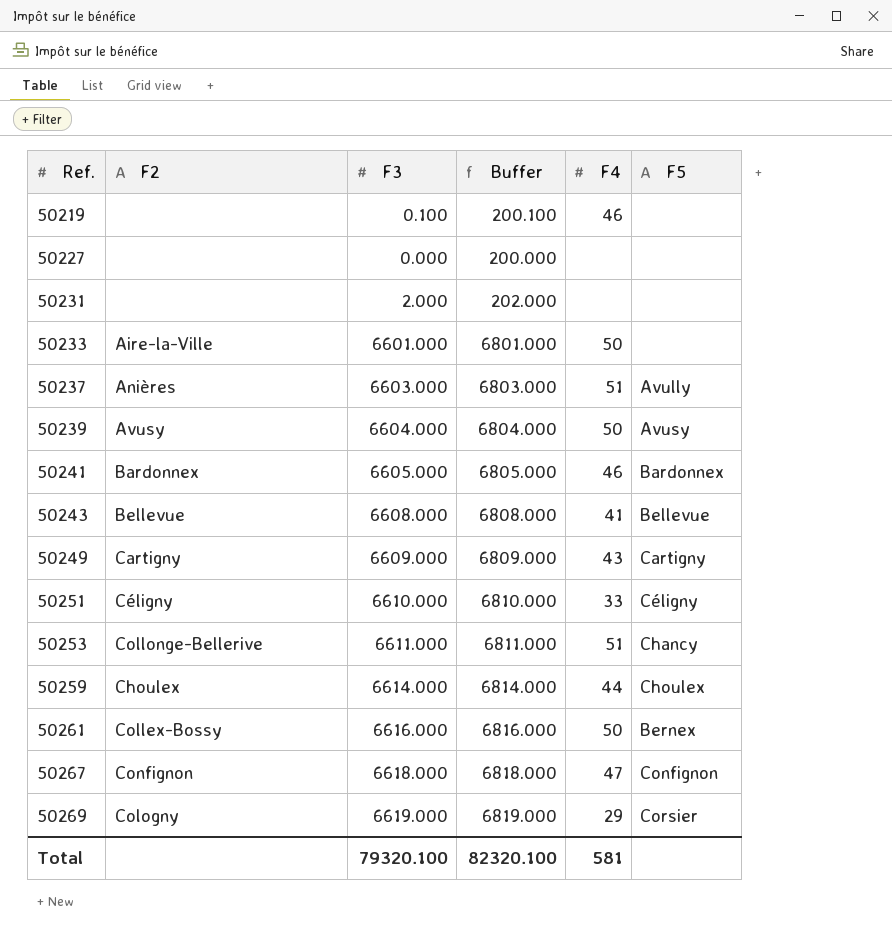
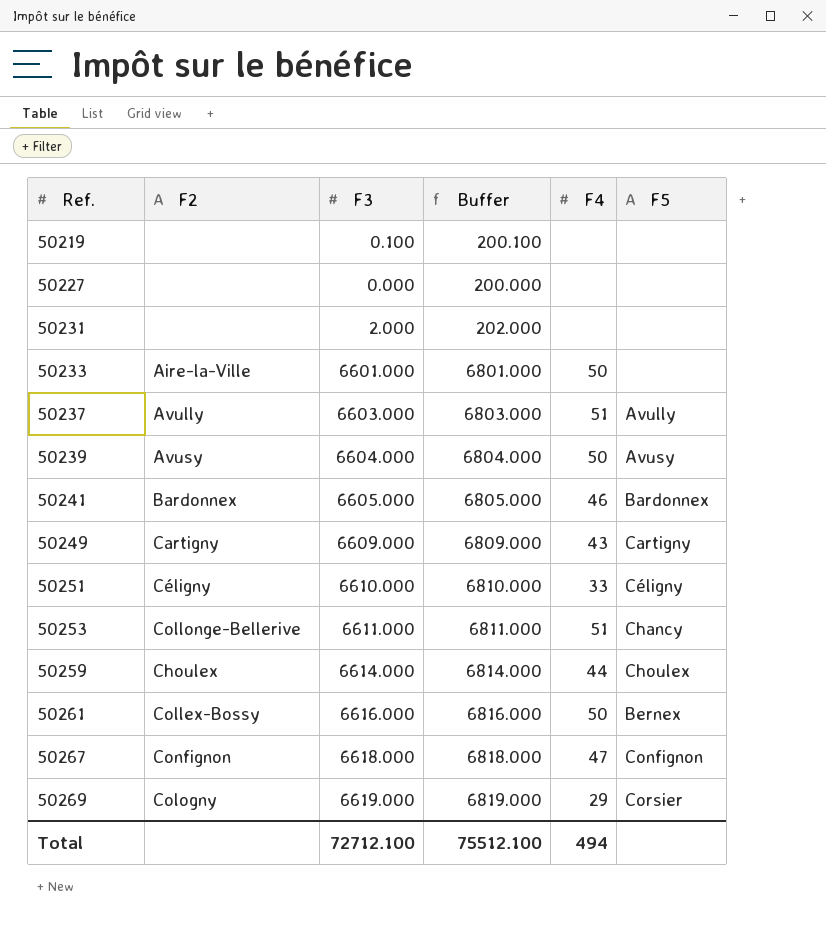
row 50243: Bellevue | 6608.000 | 6808.000 | 41 | Bellevue -> none
50219 | F4: 46 -> none
50237 | F2: Anières -> Avully
Total | F3: 79320.100 -> 72712.100
Total | Buffer: 82320.100 -> 75512.100
Total | F4: 581 -> 494

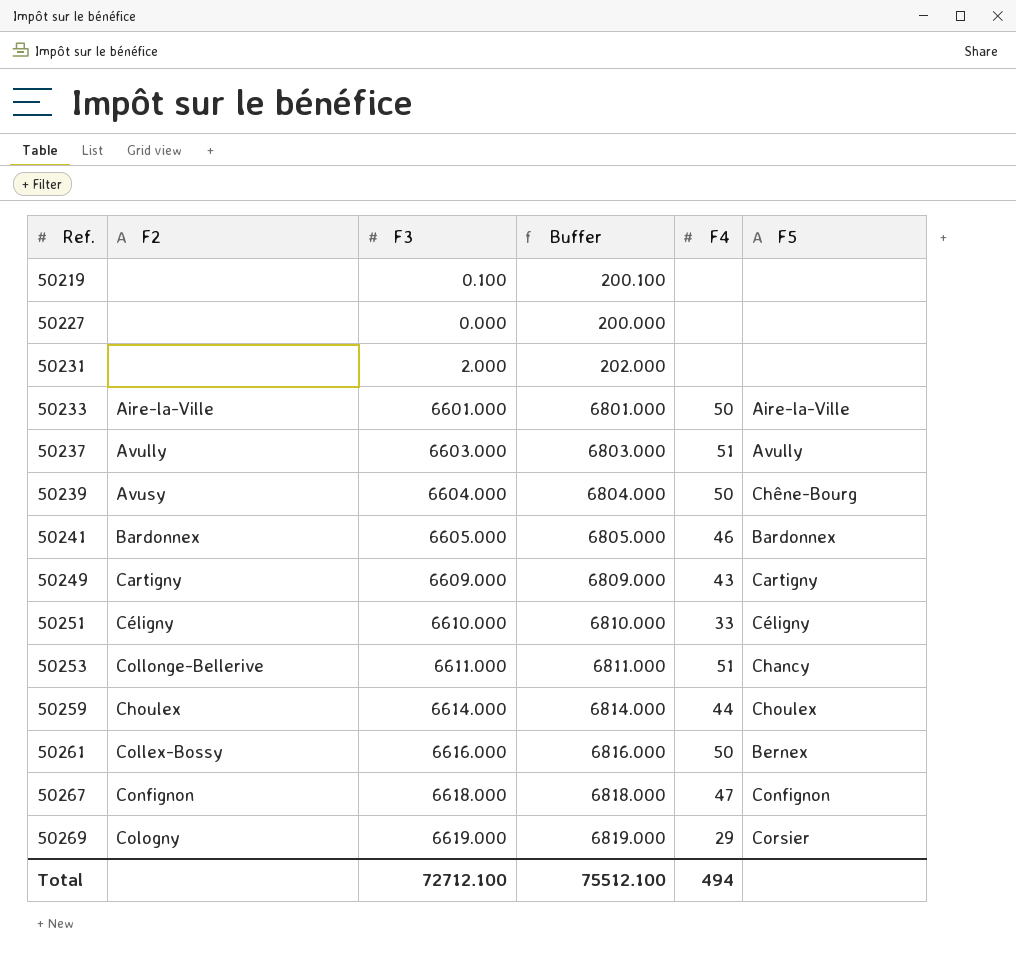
50233 | F5: none -> Aire-la-Ville
50239 | F5: Avusy -> Chêne-Bourg

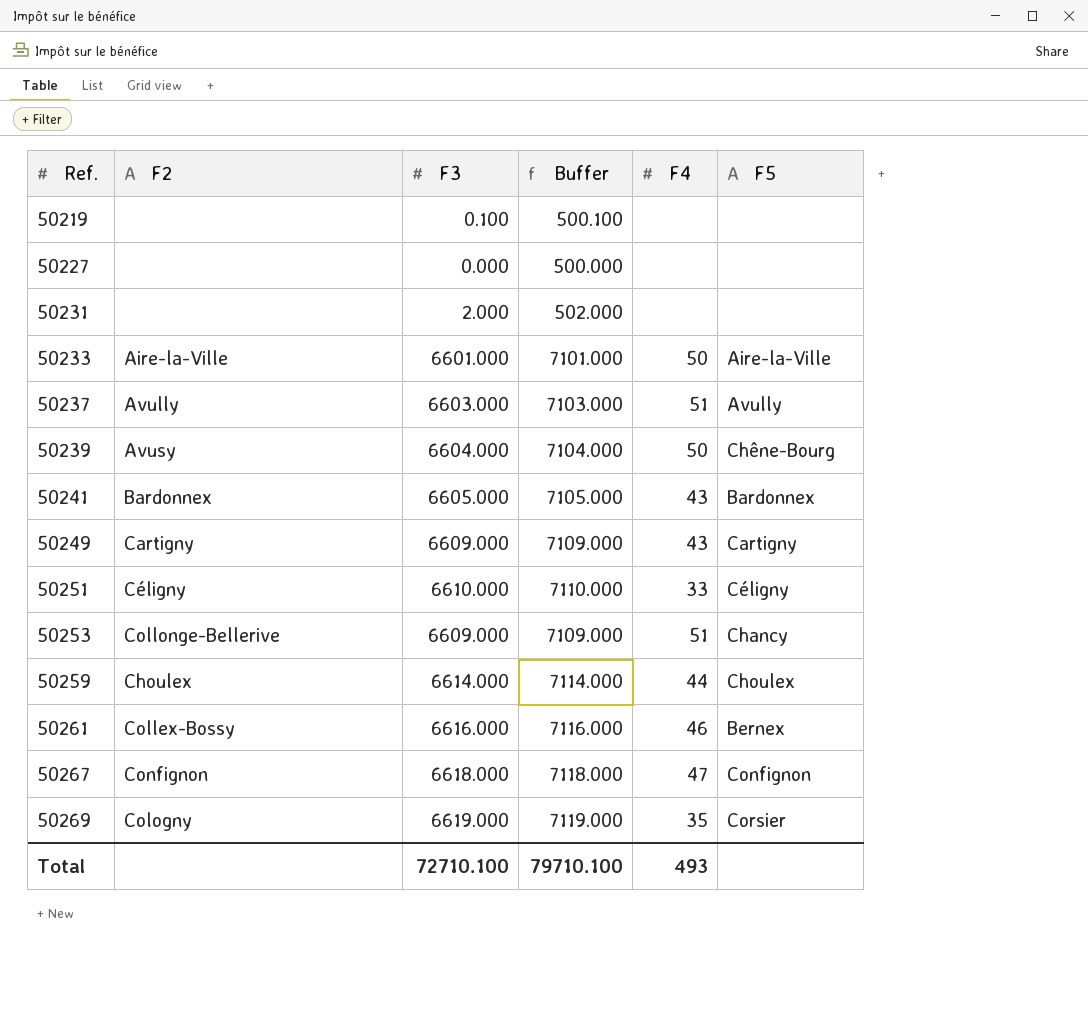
column Buffer | formula: [F3] + 200 -> [F3] + 500
50241 | F4: 46 -> 43
50253 | F3: 6611.000 -> 6609.000
50261 | F4: 50 -> 46
50269 | F4: 29 -> 35
Total | F3: 72712.100 -> 72710.100
Total | Buffer: 75512.100 -> 79710.100
Total | F4: 494 -> 493

